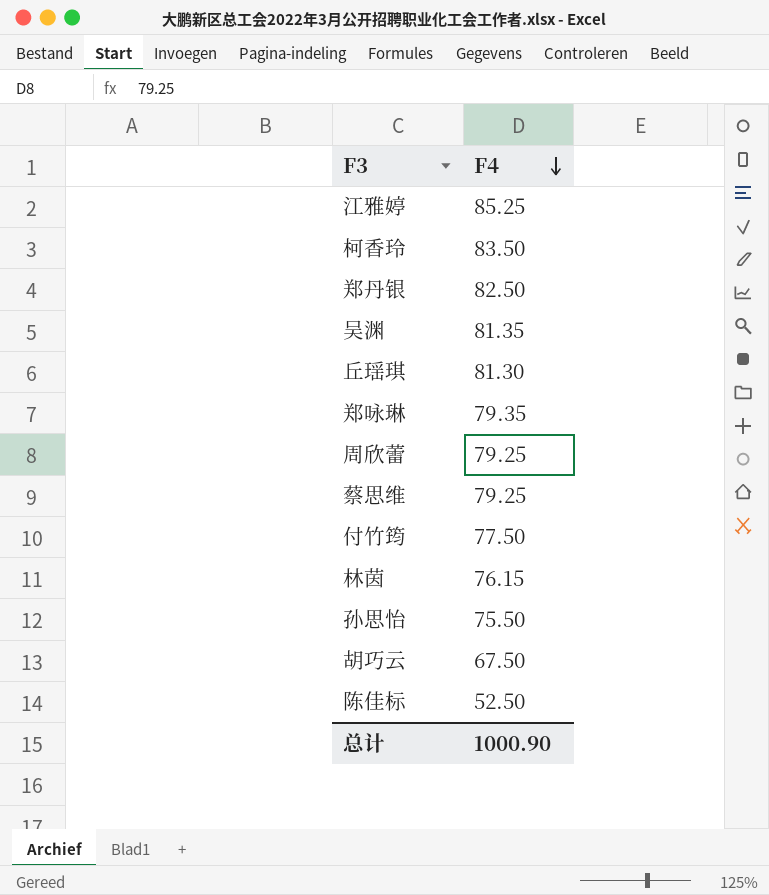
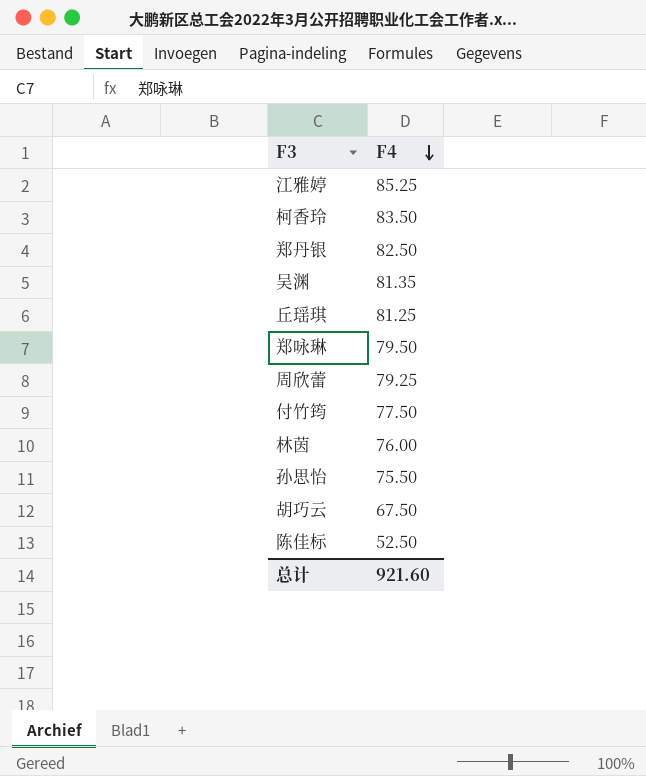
row 蔡思维: 79.25 -> none
丘瑶琪 | F4: 81.30 -> 81.25
郑咏琳 | F4: 79.35 -> 79.50
林茵 | F4: 76.15 -> 76.00
总计 | F4: 1000.90 -> 921.60

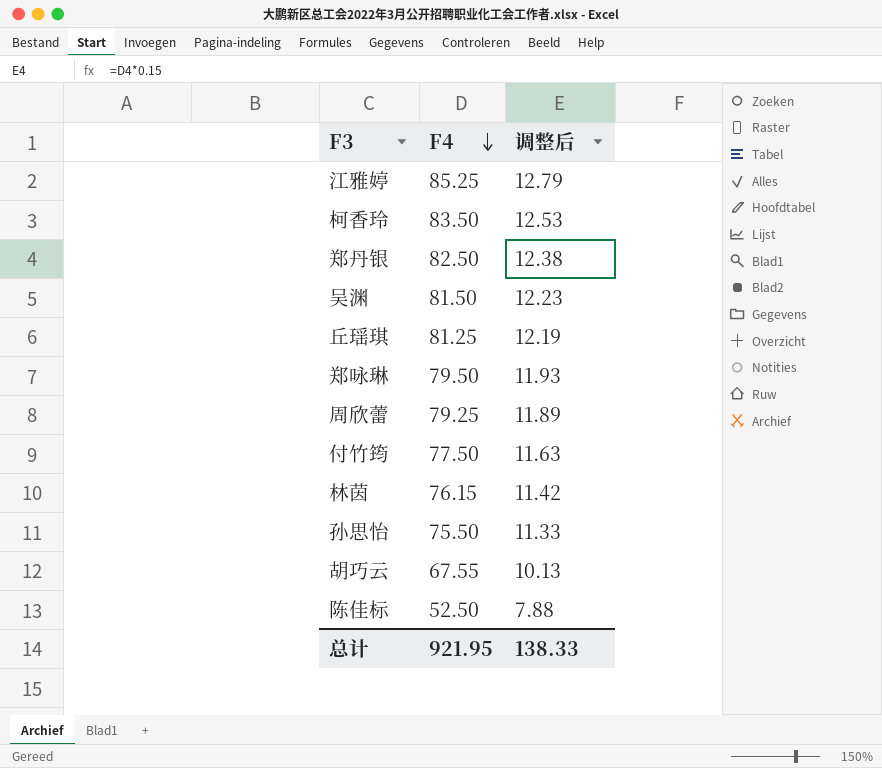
column 调整后 | formula: none -> [F4] * 0.15
吴渊 | F4: 81.35 -> 81.50
林茵 | F4: 76.00 -> 76.15
胡巧云 | F4: 67.50 -> 67.55
总计 | F4: 921.60 -> 921.95

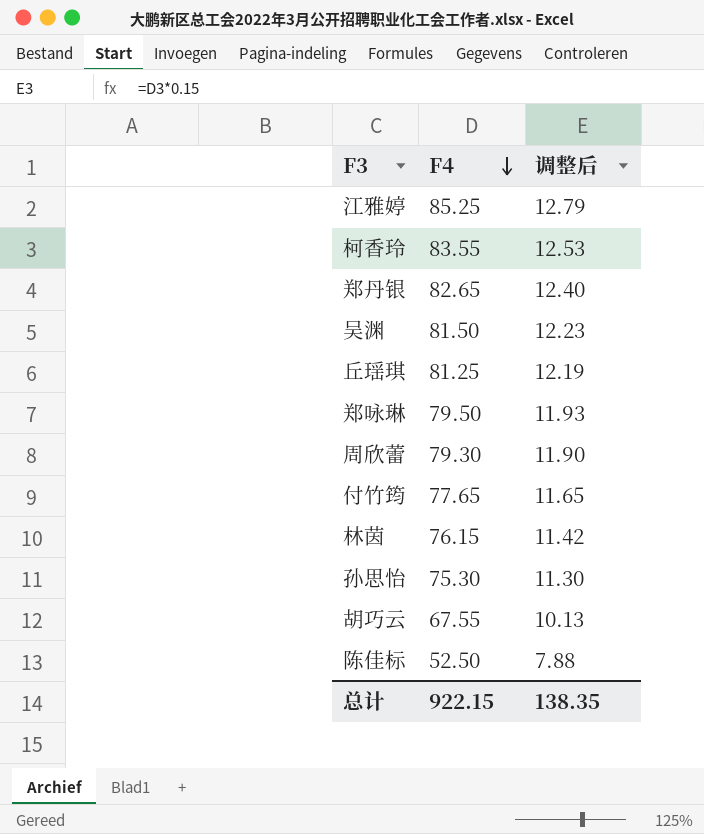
柯香玲 | F4: 83.50 -> 83.55
郑丹银 | F4: 82.50 -> 82.65
郑丹银 | 调整后: 12.38 -> 12.40
周欣蕾 | F4: 79.25 -> 79.30
周欣蕾 | 调整后: 11.89 -> 11.90
付竹筠 | F4: 77.50 -> 77.65
付竹筠 | 调整后: 11.63 -> 11.65
孙思怡 | F4: 75.50 -> 75.30
孙思怡 | 调整后: 11.33 -> 11.30
总计 | F4: 921.95 -> 922.15
总计 | 调整后: 138.33 -> 138.35

